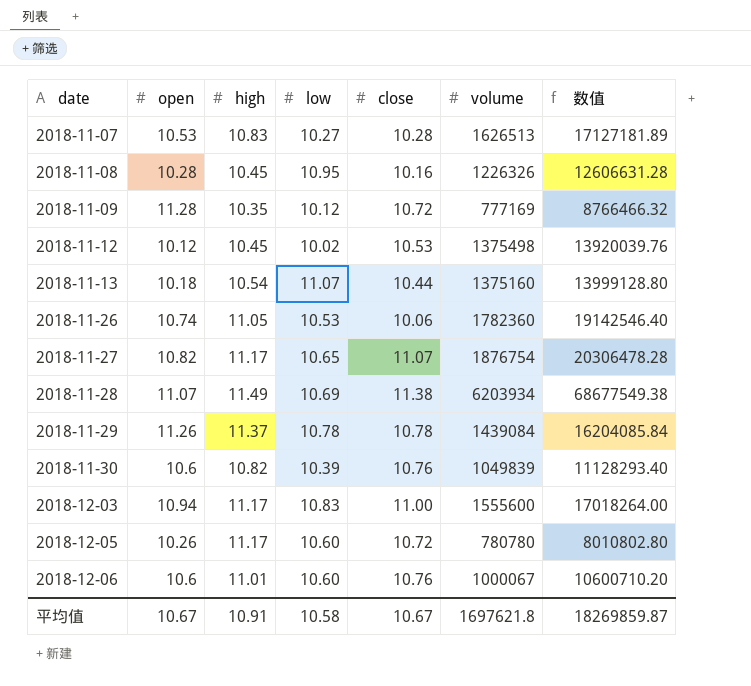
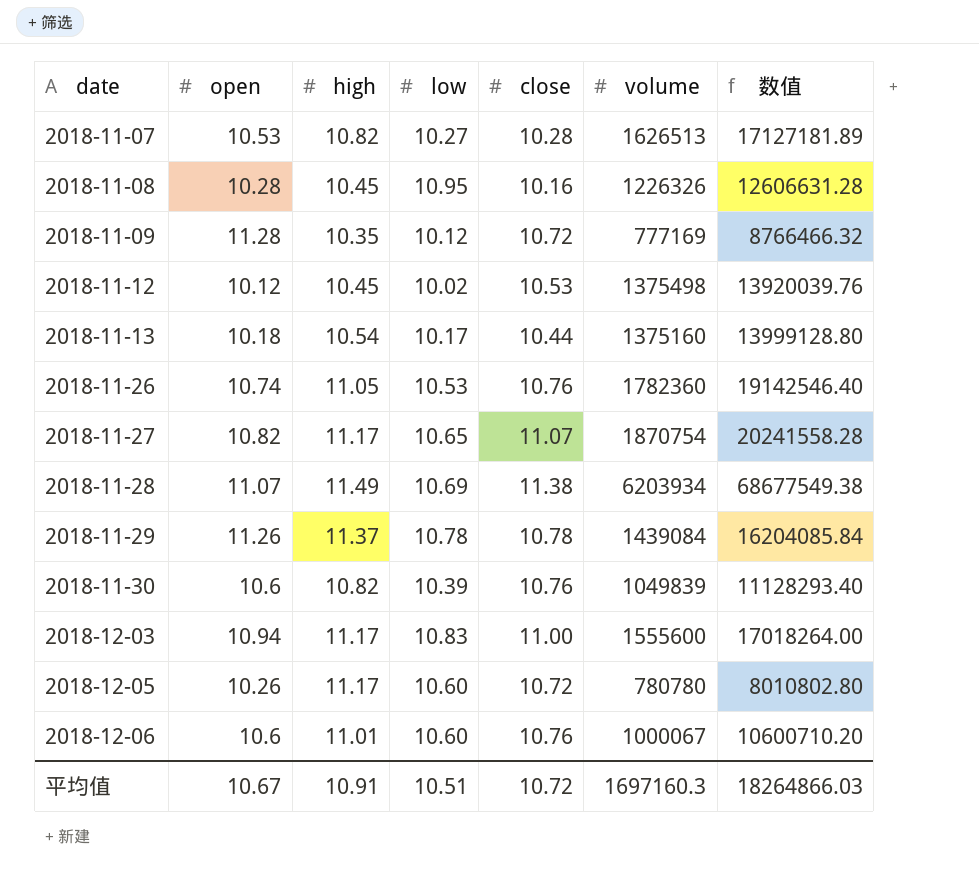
2018-11-07 | high: 10.83 -> 10.82
2018-11-13 | low: 11.07 -> 10.17
2018-11-26 | close: 10.06 -> 10.76
2018-11-27 | volume: 1876754 -> 1870754
2018-11-27 | 数值: 20306478.28 -> 20241558.28
平均值 | low: 10.58 -> 10.51
平均值 | close: 10.67 -> 10.72
平均值 | volume: 1697621.8 -> 1697160.3
平均值 | 数值: 18269859.87 -> 18264866.03

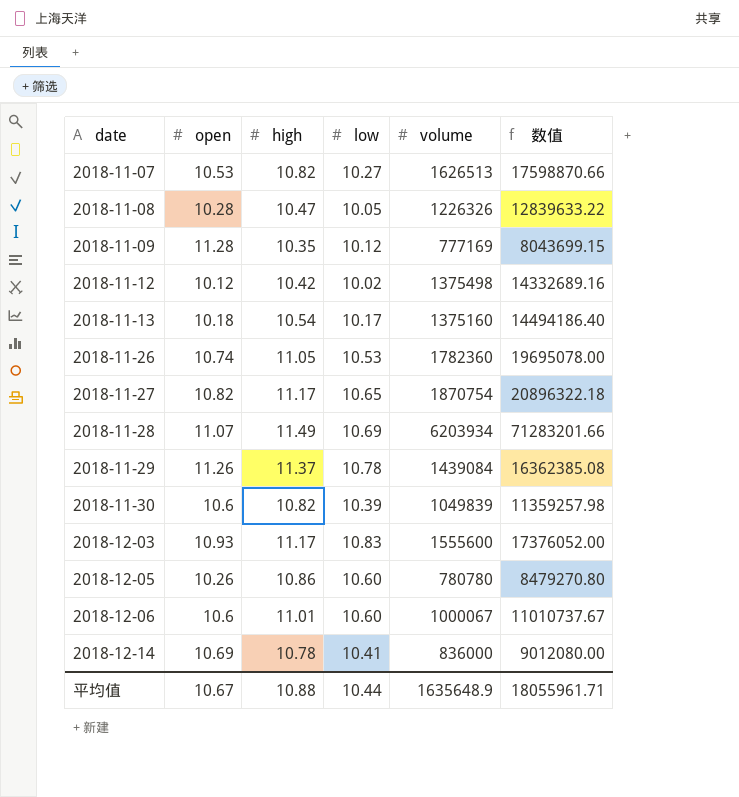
column close | position: 5 -> none
column 数值 | formula: [open] * [volume] -> [high] * [volume]
2018-11-08 | high: 10.45 -> 10.47
2018-11-08 | low: 10.95 -> 10.05
2018-11-12 | high: 10.45 -> 10.42
2018-12-03 | open: 10.94 -> 10.93
2018-12-05 | high: 11.17 -> 10.86
row 2018-12-14: none -> 10.69 | 10.78 | 10.41 | 836000 | 9012080.00
平均值 | high: 10.91 -> 10.88
平均值 | low: 10.51 -> 10.44
平均值 | volume: 1697160.3 -> 1635648.9
平均值 | 数值: 18264866.03 -> 18055961.71

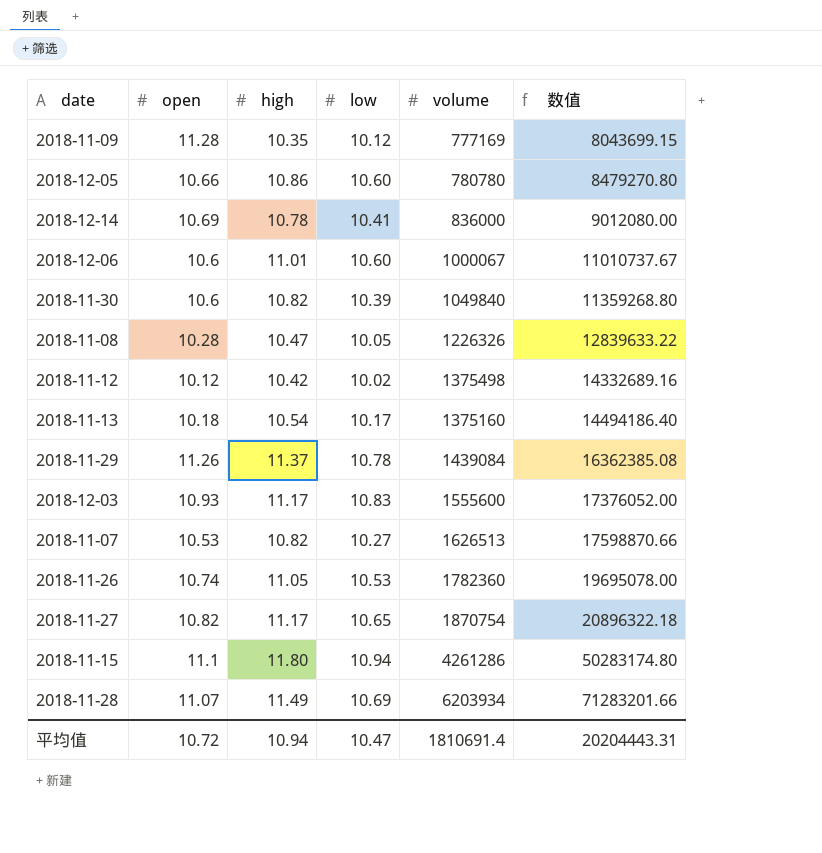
row order: date ascending -> 数值 ascending
2018-12-05 | open: 10.26 -> 10.66
2018-11-30 | volume: 1049839 -> 1049840
2018-11-30 | 数值: 11359257.98 -> 11359268.80
row 2018-11-15: none -> 11.1 | 11.80 | 10.94 | 4261286 | 50283174.80
平均值 | open: 10.67 -> 10.72
平均值 | high: 10.88 -> 10.94
平均值 | low: 10.44 -> 10.47
平均值 | volume: 1635648.9 -> 1810691.4
平均值 | 数值: 18055961.71 -> 20204443.31

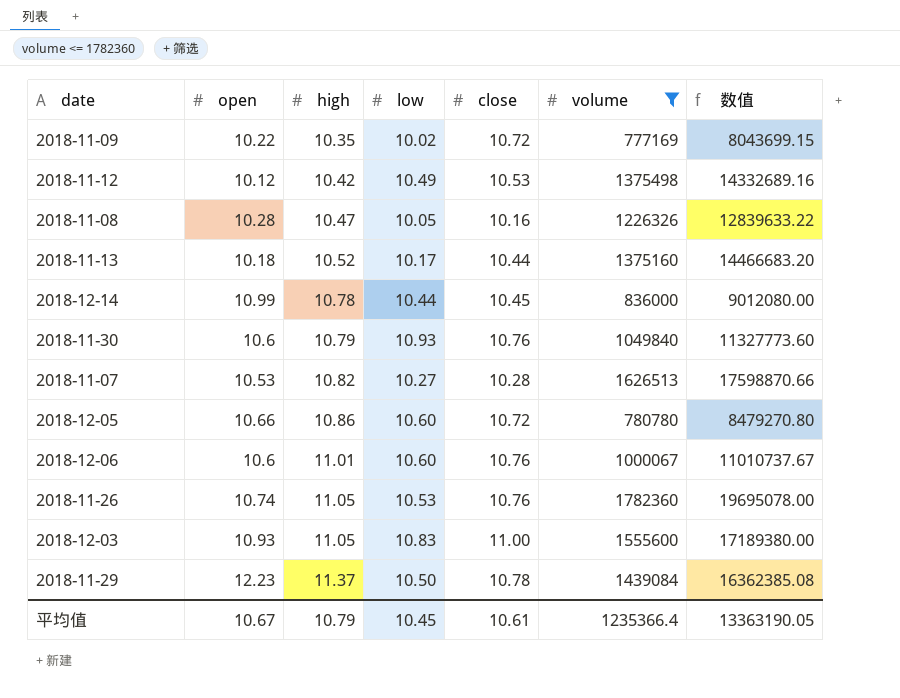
filter: none -> volume <= 1782360
row order: 数值 ascending -> high ascending
column close | position: none -> 5
2018-11-09 | open: 11.28 -> 10.22
2018-11-09 | low: 10.12 -> 10.02
2018-11-12 | low: 10.02 -> 10.49
2018-11-13 | high: 10.54 -> 10.52
2018-11-13 | 数值: 14494186.40 -> 14466683.20
2018-12-14 | open: 10.69 -> 10.99
2018-12-14 | low: 10.41 -> 10.44
2018-11-30 | high: 10.82 -> 10.79
2018-11-30 | low: 10.39 -> 10.93
2018-11-30 | 数值: 11359268.80 -> 11327773.60
2018-12-03 | high: 11.17 -> 11.05
2018-12-03 | 数值: 17376052.00 -> 17189380.00
2018-11-29 | open: 11.26 -> 12.23
2018-11-29 | low: 10.78 -> 10.50
平均值 | open: 10.72 -> 10.67
平均值 | high: 10.94 -> 10.79
平均值 | low: 10.47 -> 10.45
平均值 | volume: 1810691.4 -> 1235366.4
平均值 | 数值: 20204443.31 -> 13363190.05

